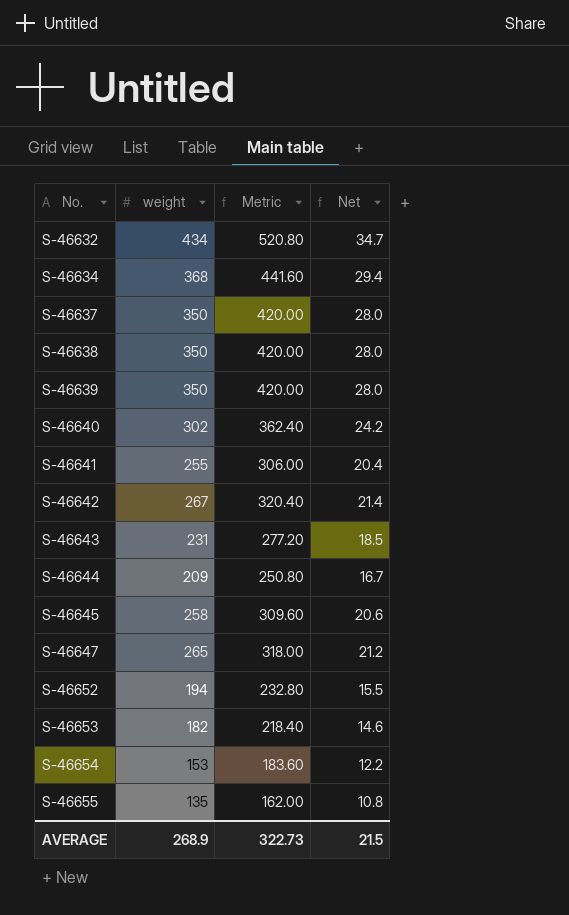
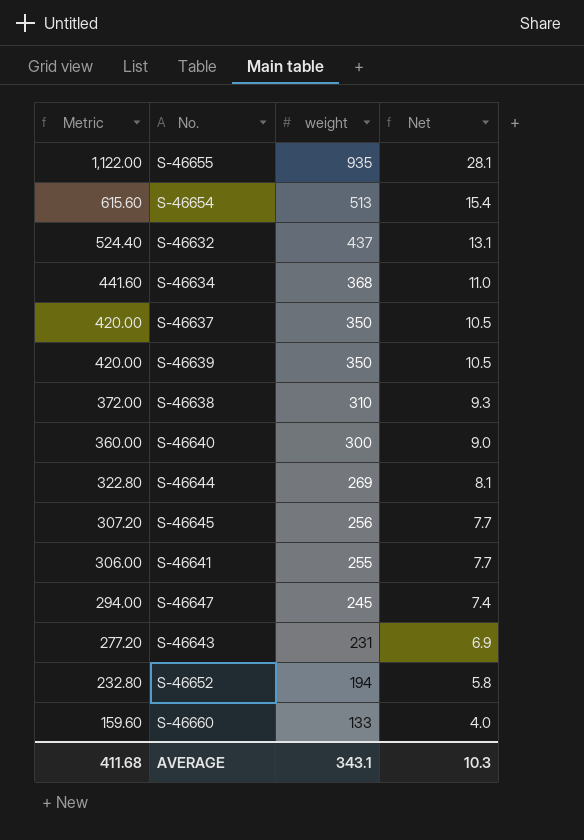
row order: No. ascending -> Metric descending
column Metric | position: 3 -> 1
column Net | formula: [weight] * 0.08 -> [weight] * 0.03
row S-46642: 267 | 320.40 | 21.4 -> none
row S-46653: 182 | 218.40 | 14.6 -> none
S-46655 | Metric: 162.00 -> 1,122.00
S-46655 | weight: 135 -> 935
S-46654 | Metric: 183.60 -> 615.60
S-46654 | weight: 153 -> 513
S-46632 | Metric: 520.80 -> 524.40
S-46632 | weight: 434 -> 437
S-46638 | Metric: 420.00 -> 372.00
S-46638 | weight: 350 -> 310
S-46640 | Metric: 362.40 -> 360.00
S-46640 | weight: 302 -> 300
S-46644 | Metric: 250.80 -> 322.80
S-46644 | weight: 209 -> 269
S-46645 | Metric: 309.60 -> 307.20
S-46645 | weight: 258 -> 256
S-46647 | Metric: 318.00 -> 294.00
S-46647 | weight: 265 -> 245
row S-46660: none -> 159.60 | 133 | 4.0
AVERAGE | Metric: 322.73 -> 411.68
AVERAGE | weight: 268.9 -> 343.1
AVERAGE | Net: 21.5 -> 10.3

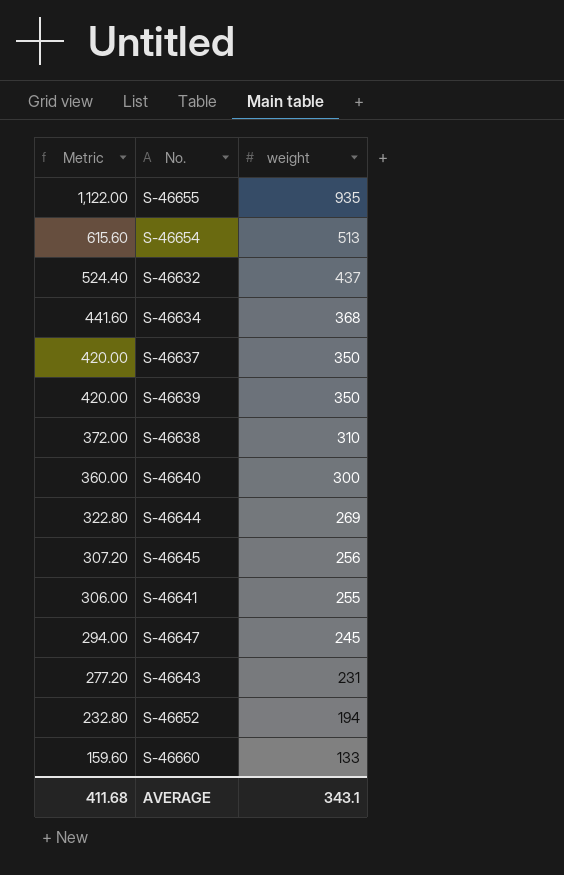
column Net | formula: [weight] * 0.03 -> none

